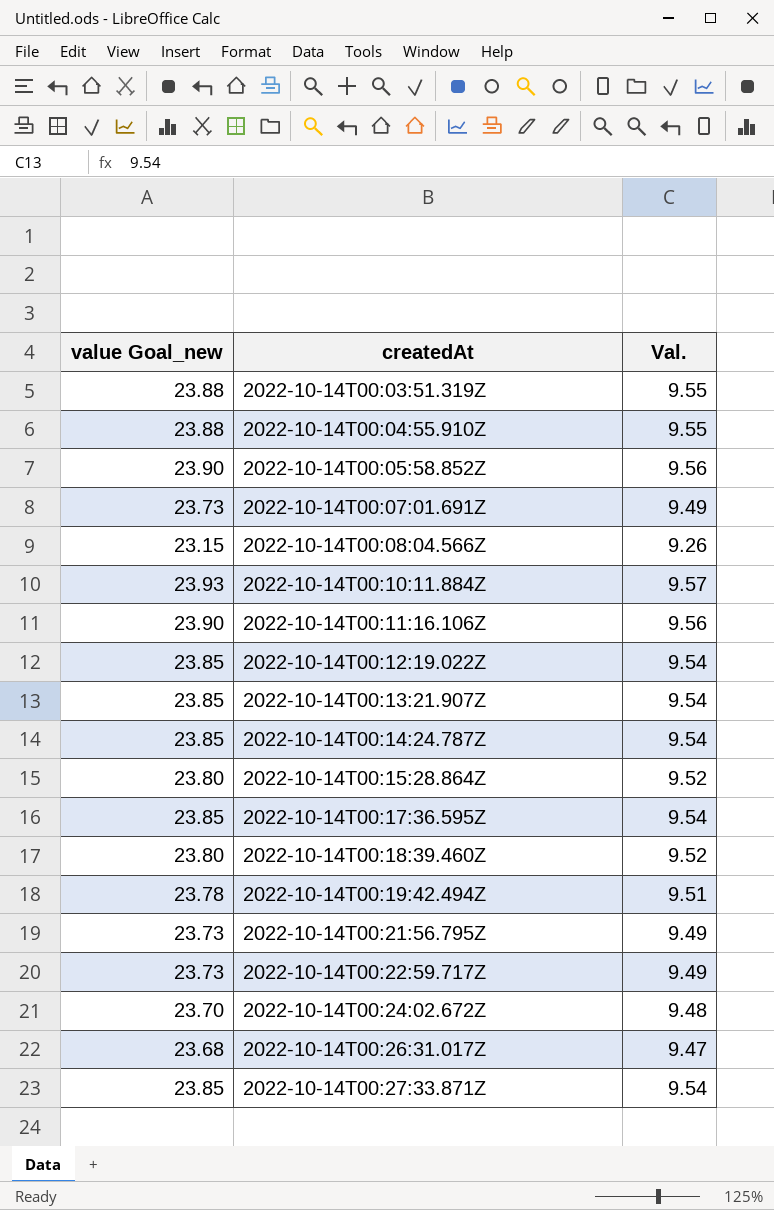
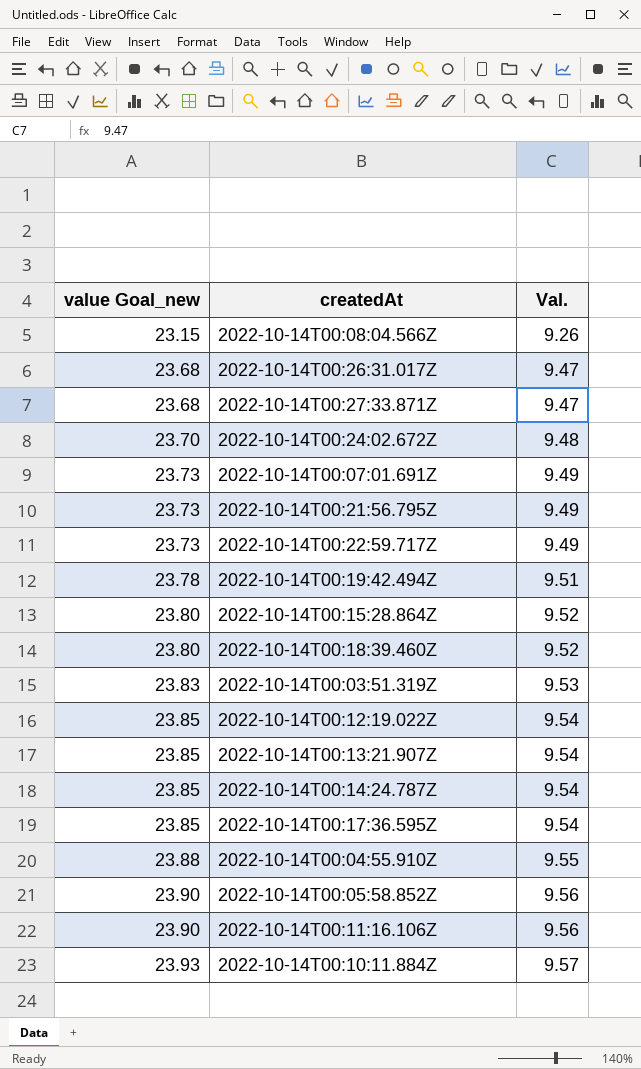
row order: createdAt ascending -> value Goal_new ascending
2022-10-14T00:27:33.871Z | value Goal_new: 23.85 -> 23.68
2022-10-14T00:27:33.871Z | Val.: 9.54 -> 9.47
2022-10-14T00:03:51.319Z | value Goal_new: 23.88 -> 23.83
2022-10-14T00:03:51.319Z | Val.: 9.55 -> 9.53

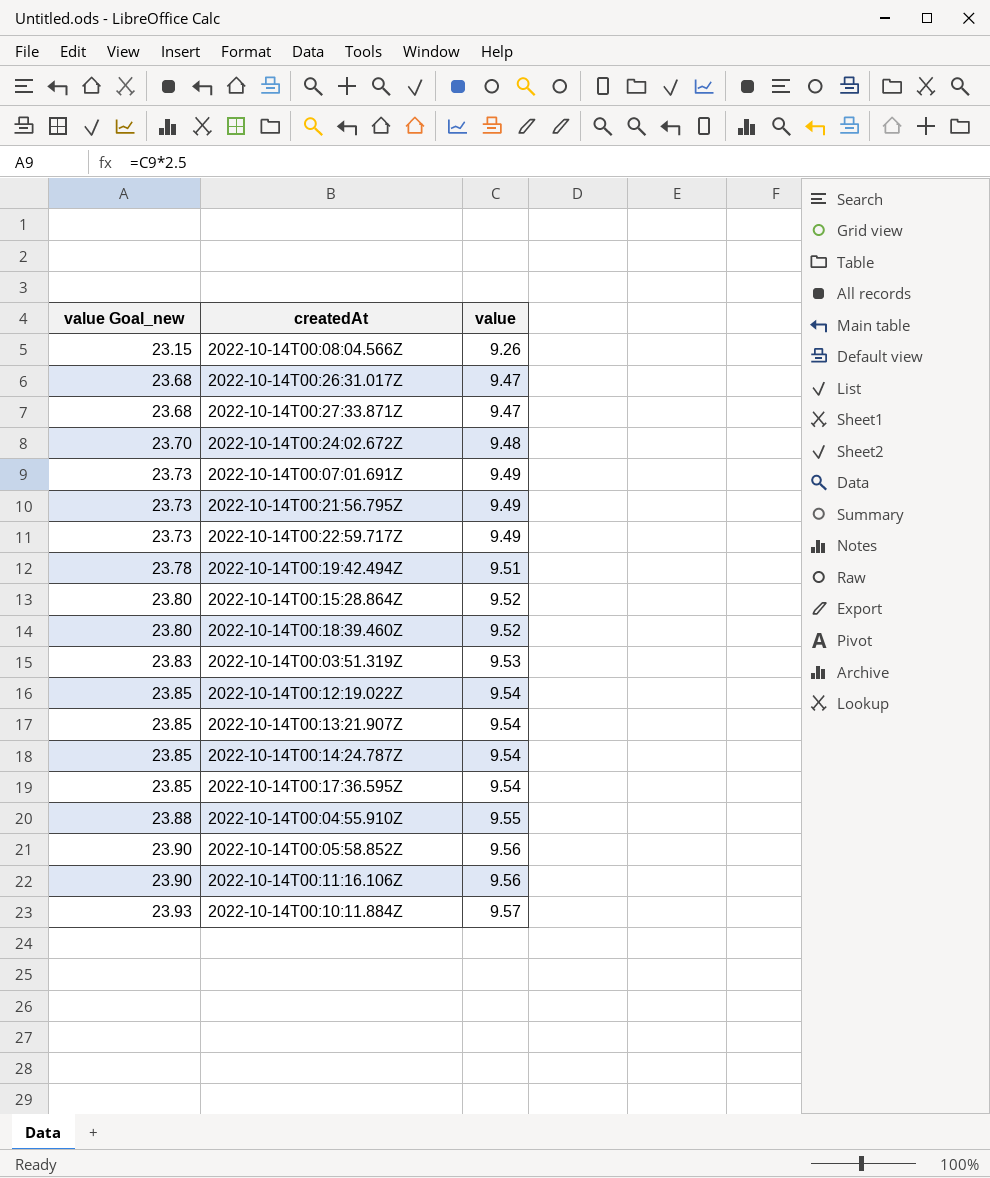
column name: Val. -> value

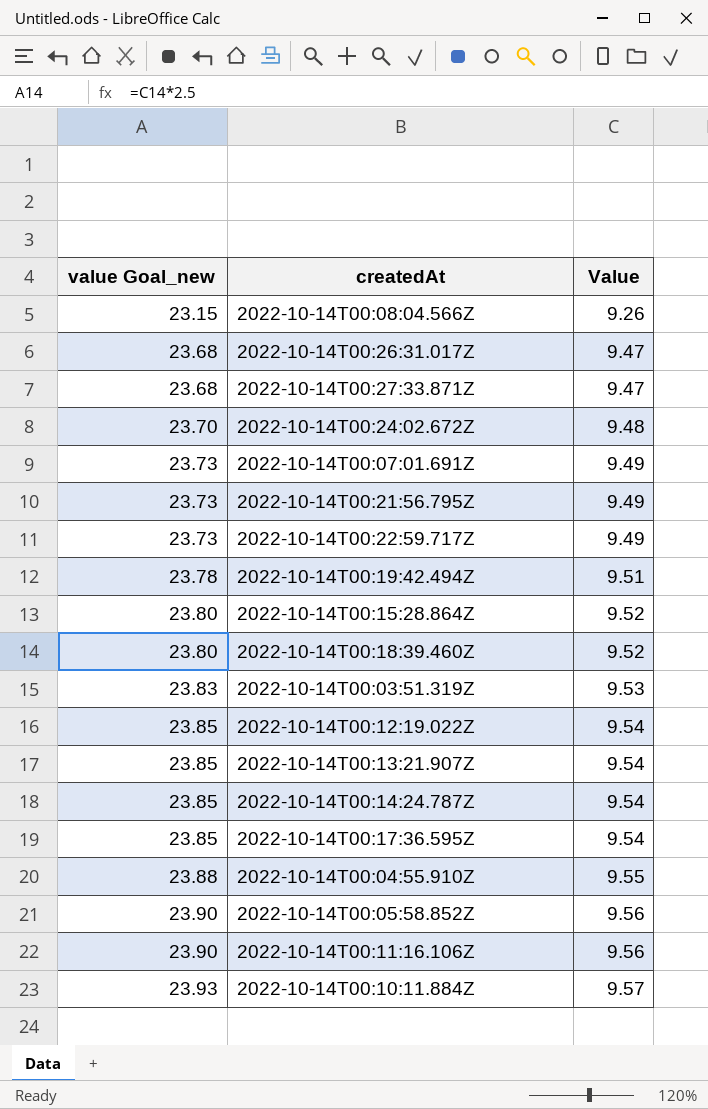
column name: value -> Value

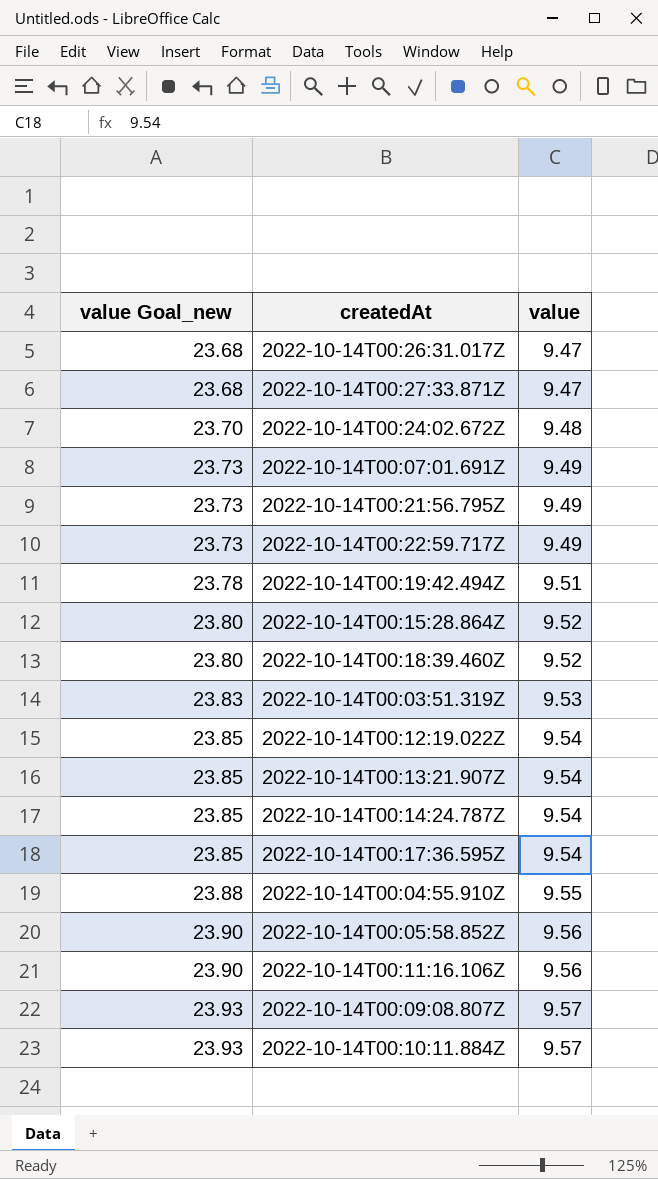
column name: Value -> value
row 2022-10-14T00:08:04.566Z: 23.15 | 9.26 -> none
row 2022-10-14T00:09:08.807Z: none -> 23.93 | 9.57

